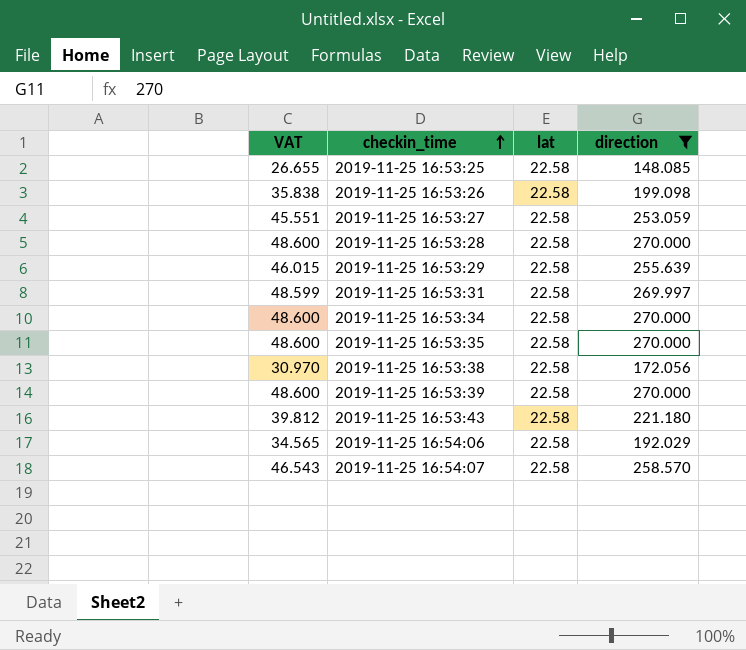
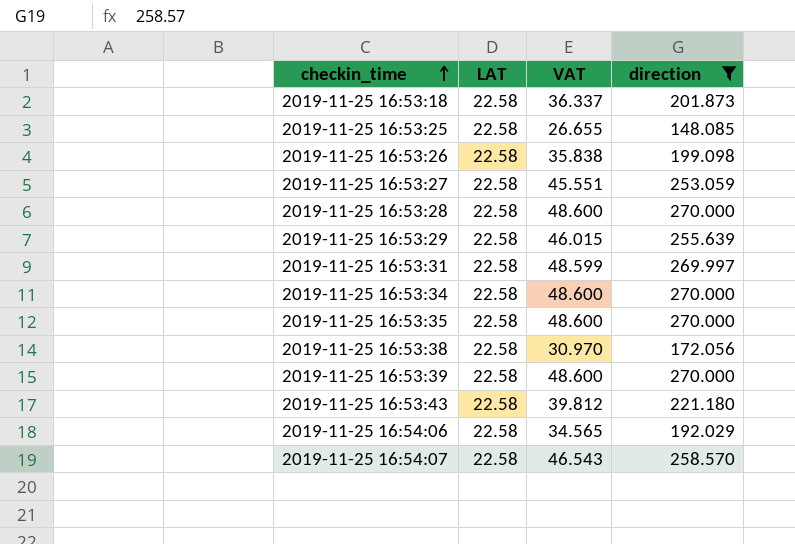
column name: lat -> LAT
column VAT | position: 1 -> 3
row 2019-11-25 16:53:18: none -> 22.58 | 36.337 | 201.873

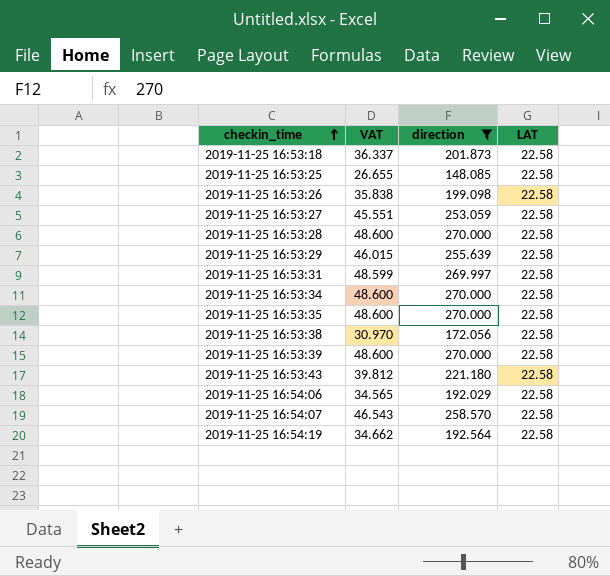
column LAT | position: 2 -> 4
row 2019-11-25 16:54:19: none -> 34.662 | 192.564 | 22.58

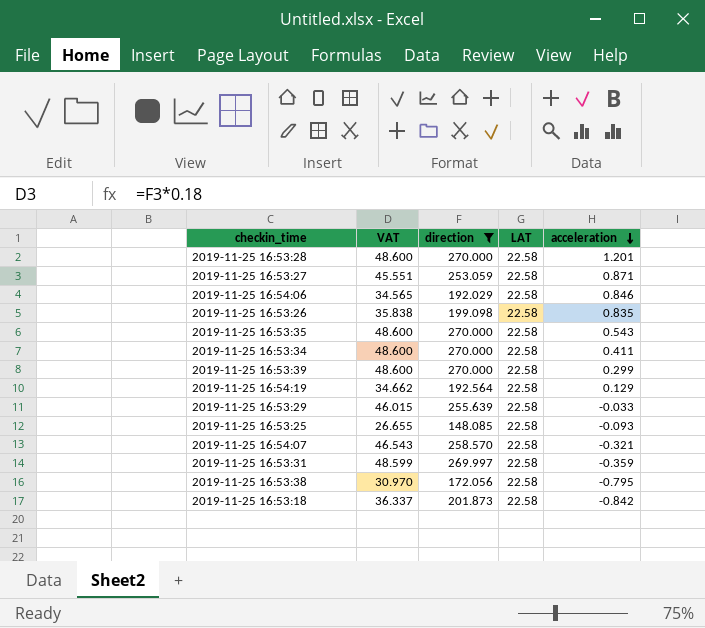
row order: checkin_time ascending -> acceleration descending
column acceleration | position: none -> 5
row 2019-11-25 16:53:43: 39.812 | 221.180 | 22.58 -> none

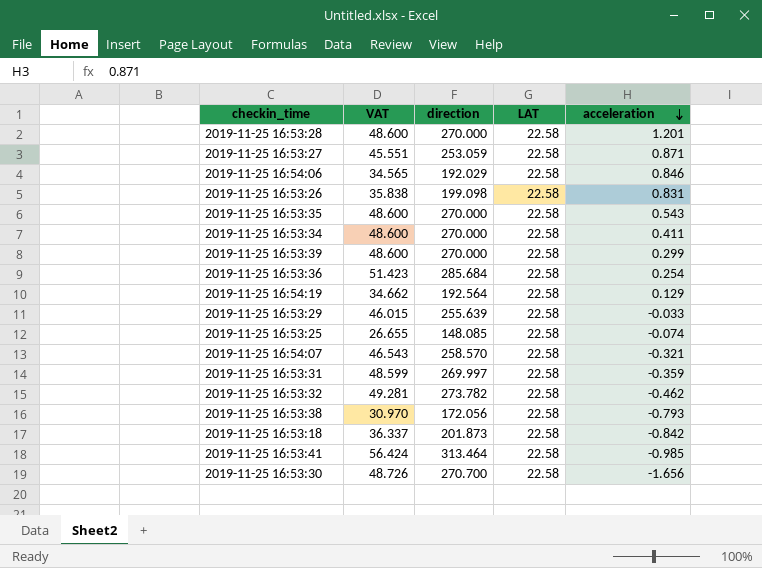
filter: direction <= 270.000 -> none
2019-11-25 16:53:26 | acceleration: 0.835 -> 0.831
2019-11-25 16:53:25 | acceleration: -0.093 -> -0.074
2019-11-25 16:53:38 | acceleration: -0.795 -> -0.793

